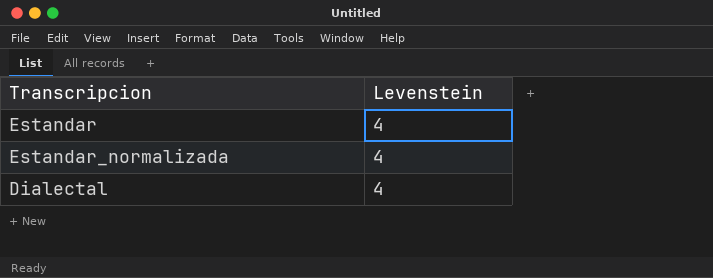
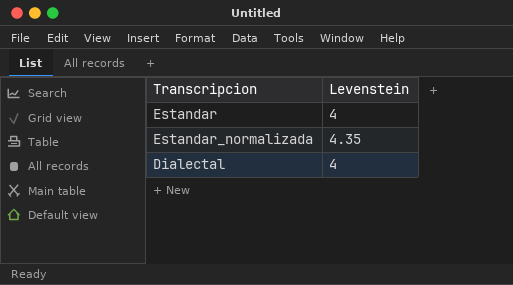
Estandar_normalizada | Levenstein: 4 -> 4.35

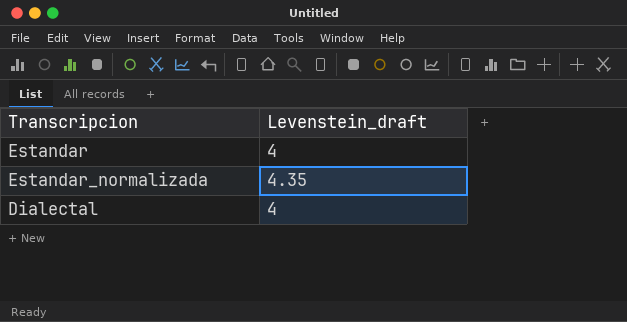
column name: Levenstein -> Levenstein_draft

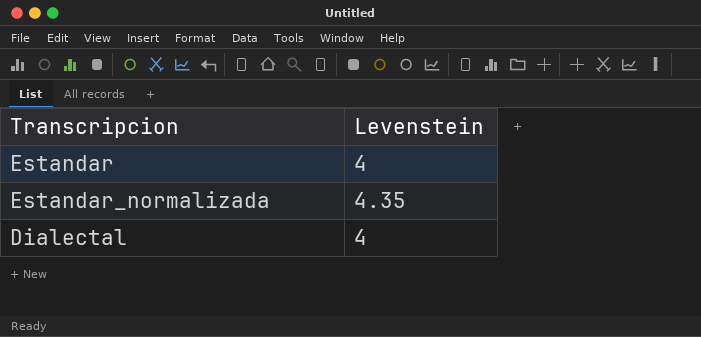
column name: Levenstein_draft -> Levenstein

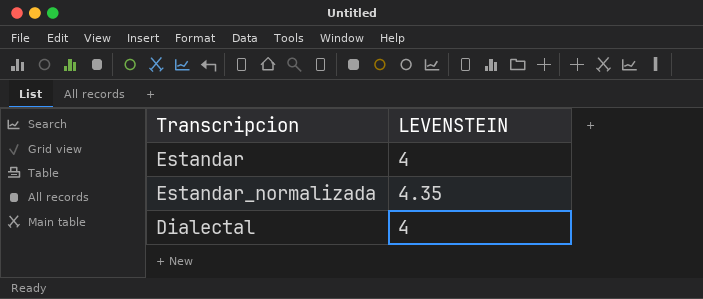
column name: Levenstein -> LEVENSTEIN

